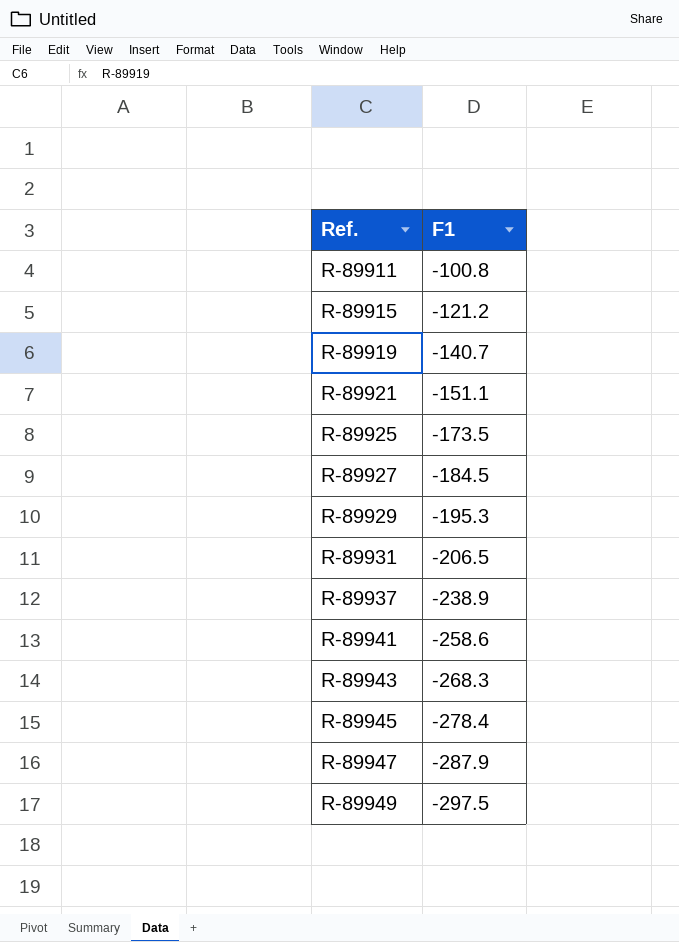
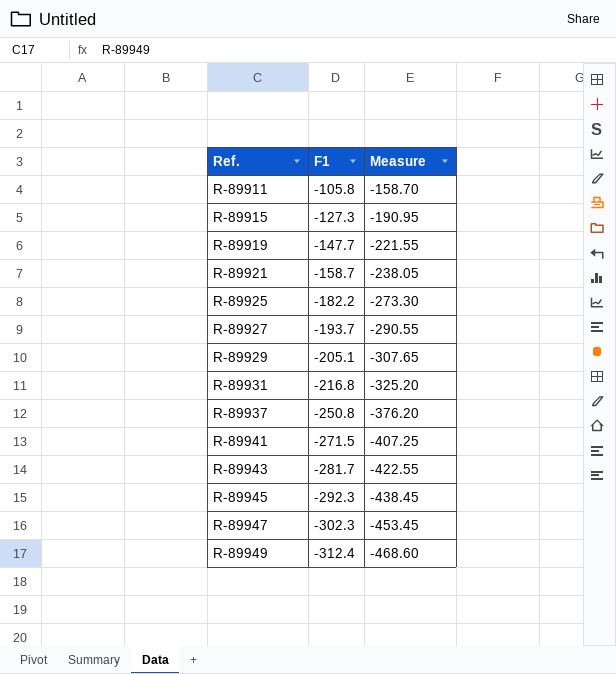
column Measure | formula: none -> [F1] * 1.5
R-89911 | F1: -100.8 -> -105.8
R-89915 | F1: -121.2 -> -127.3
R-89919 | F1: -140.7 -> -147.7
R-89921 | F1: -151.1 -> -158.7
R-89925 | F1: -173.5 -> -182.2
R-89927 | F1: -184.5 -> -193.7
R-89929 | F1: -195.3 -> -205.1
R-89931 | F1: -206.5 -> -216.8
R-89937 | F1: -238.9 -> -250.8
R-89941 | F1: -258.6 -> -271.5
R-89943 | F1: -268.3 -> -281.7
R-89945 | F1: -278.4 -> -292.3
R-89947 | F1: -287.9 -> -302.3
R-89949 | F1: -297.5 -> -312.4

